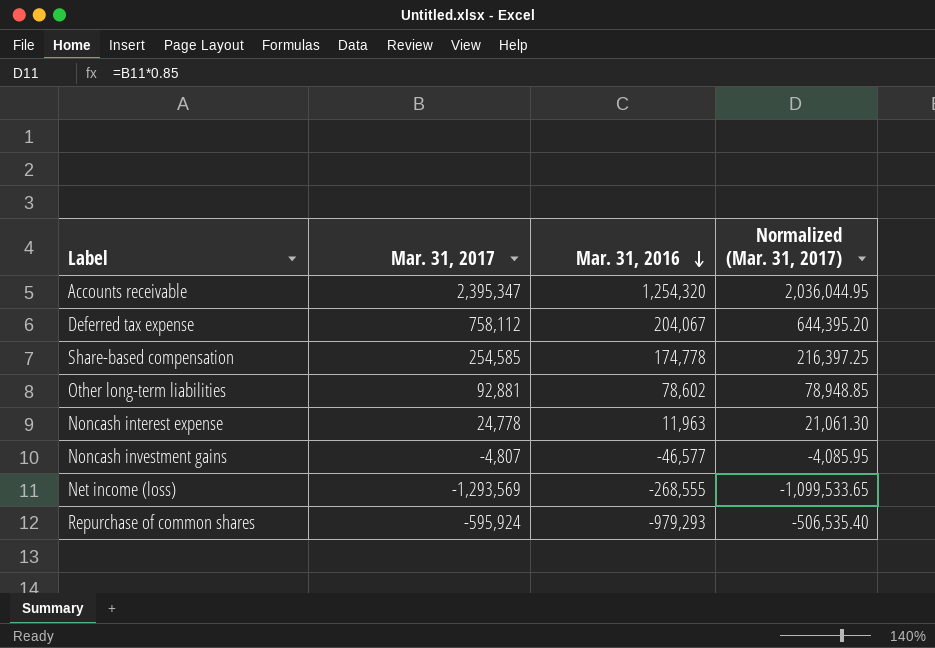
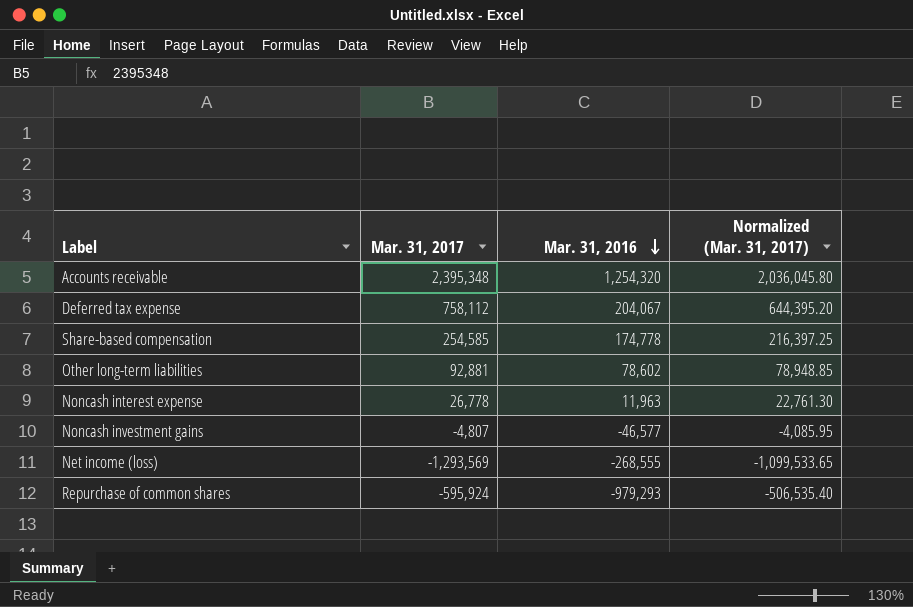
Accounts receivable | Mar. 31, 2017: 2,395,347 -> 2,395,348
Accounts receivable | Normalized (Mar. 31, 2017): 2,036,044.95 -> 2,036,045.80
Noncash interest expense | Mar. 31, 2017: 24,778 -> 26,778
Noncash interest expense | Normalized (Mar. 31, 2017): 21,061.30 -> 22,761.30

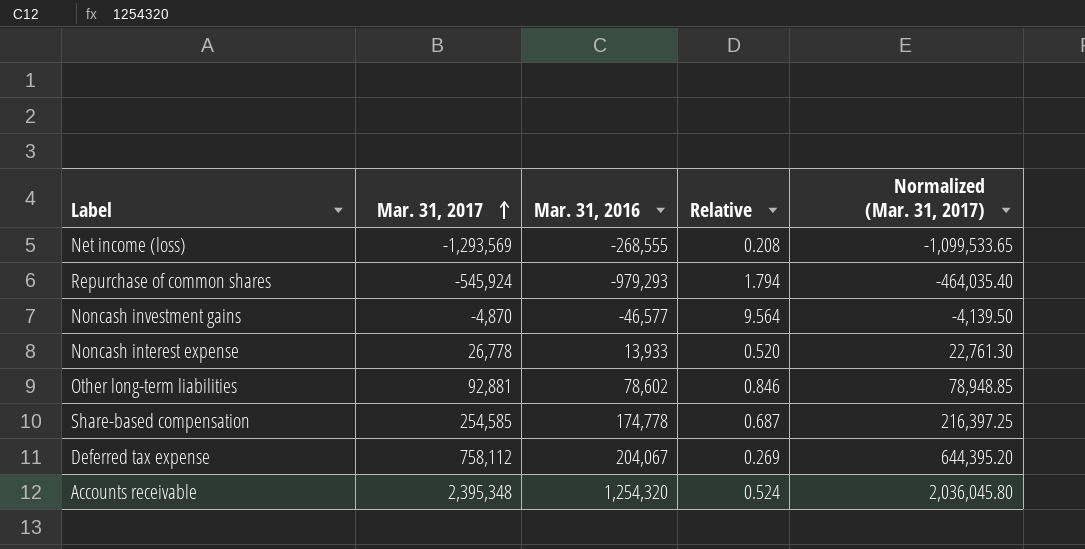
row order: Mar. 31, 2016 descending -> Mar. 31, 2017 ascending
column Relative | formula: none -> [Mar. 31, 2016] / [Mar. 31, 2017]
Repurchase of common shares | Mar. 31, 2017: -595,924 -> -545,924
Repurchase of common shares | Normalized (Mar. 31, 2017): -506,535.40 -> -464,035.40
Noncash investment gains | Mar. 31, 2017: -4,807 -> -4,870
Noncash investment gains | Normalized (Mar. 31, 2017): -4,085.95 -> -4,139.50
Noncash interest expense | Mar. 31, 2016: 11,963 -> 13,933

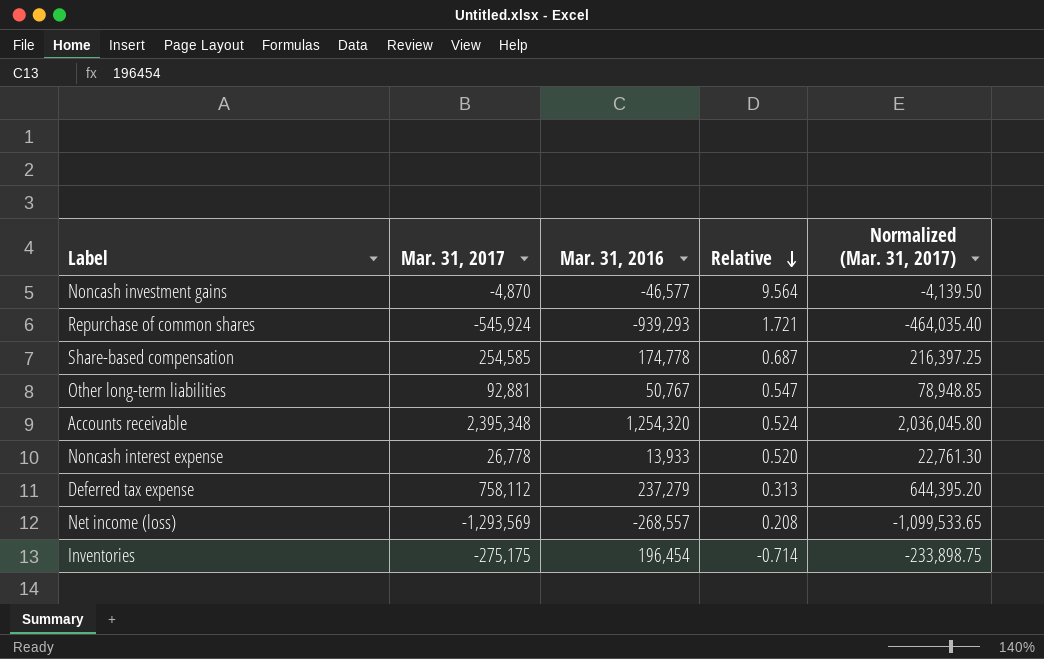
row order: Mar. 31, 2017 ascending -> Relative descending
Repurchase of common shares | Mar. 31, 2016: -979,293 -> -939,293
Repurchase of common shares | Relative: 1.794 -> 1.721
Other long-term liabilities | Mar. 31, 2016: 78,602 -> 50,767
Other long-term liabilities | Relative: 0.846 -> 0.547
Deferred tax expense | Mar. 31, 2016: 204,067 -> 237,279
Deferred tax expense | Relative: 0.269 -> 0.313
Net income (loss) | Mar. 31, 2016: -268,555 -> -268,557
row Inventories: none -> -275,175 | 196,454 | -0.714 | -233,898.75

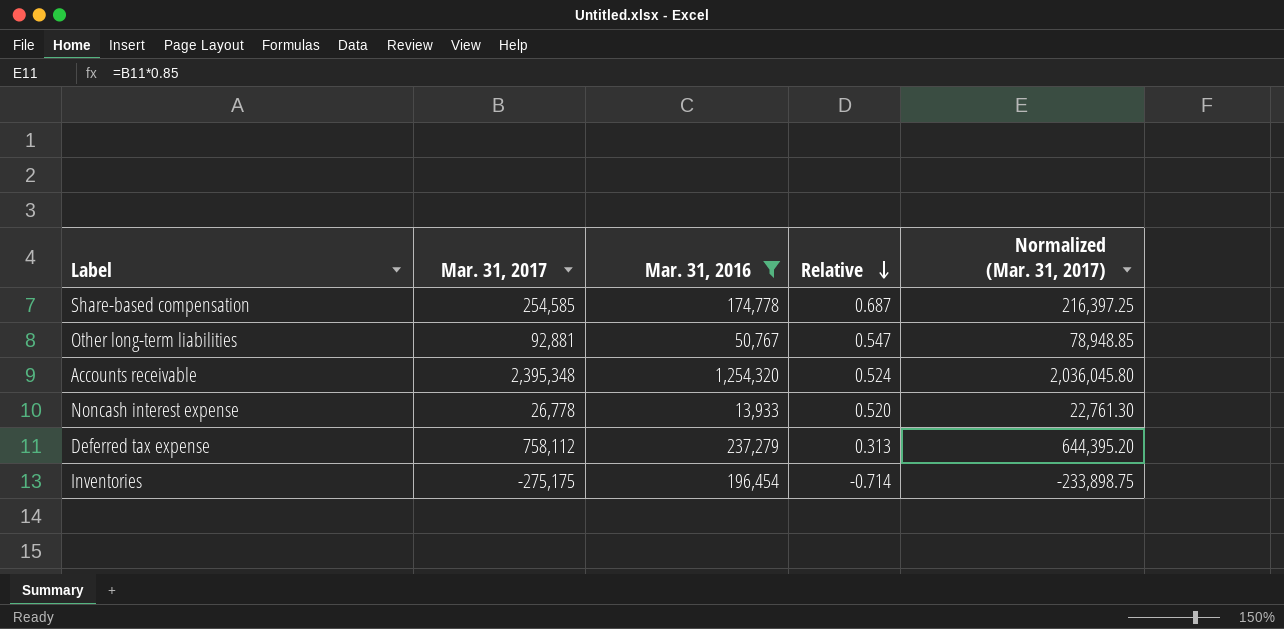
filter: none -> Mar. 31, 2016 >= 13,933

